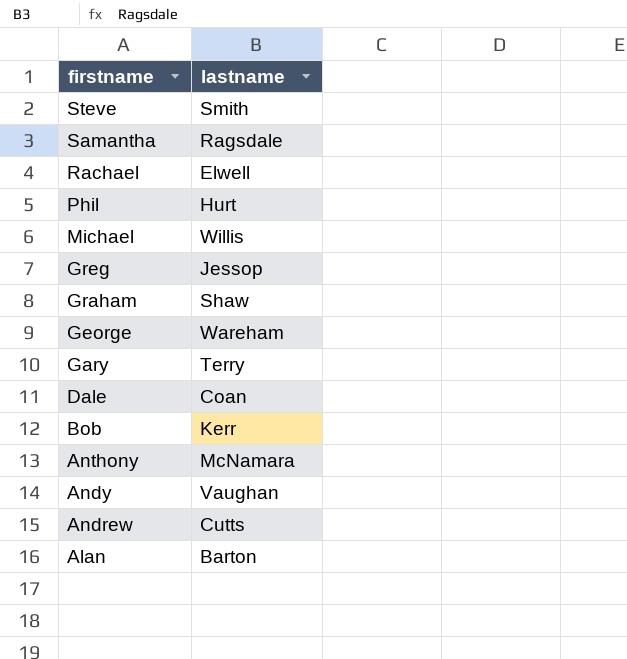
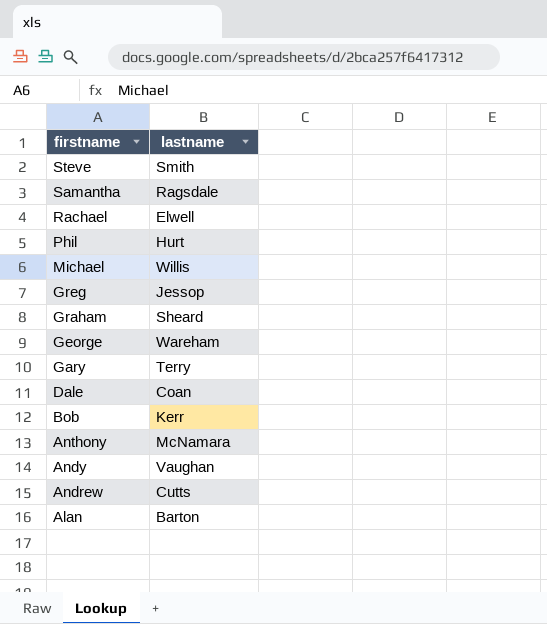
Graham | lastname: Shaw -> Sheard

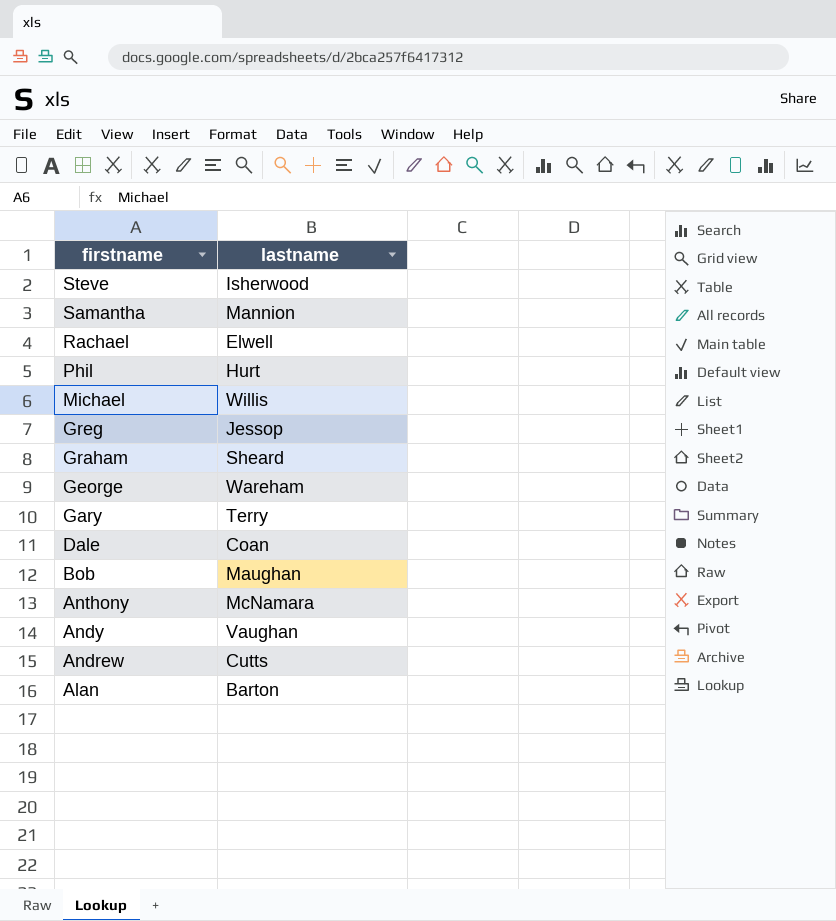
Steve | lastname: Smith -> Isherwood
Samantha | lastname: Ragsdale -> Mannion
Bob | lastname: Kerr -> Maughan

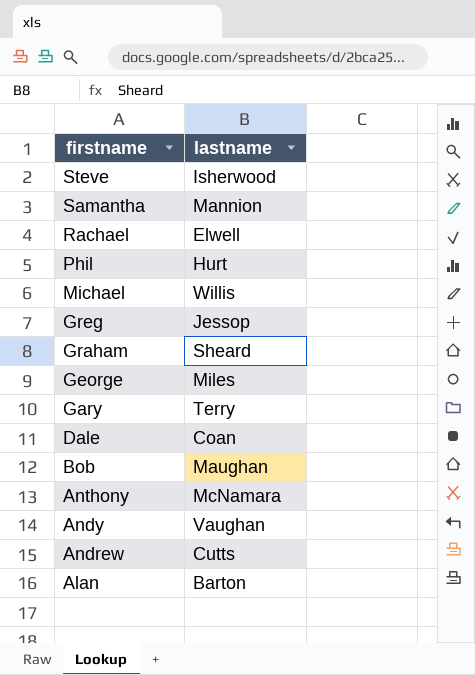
George | lastname: Wareham -> Miles

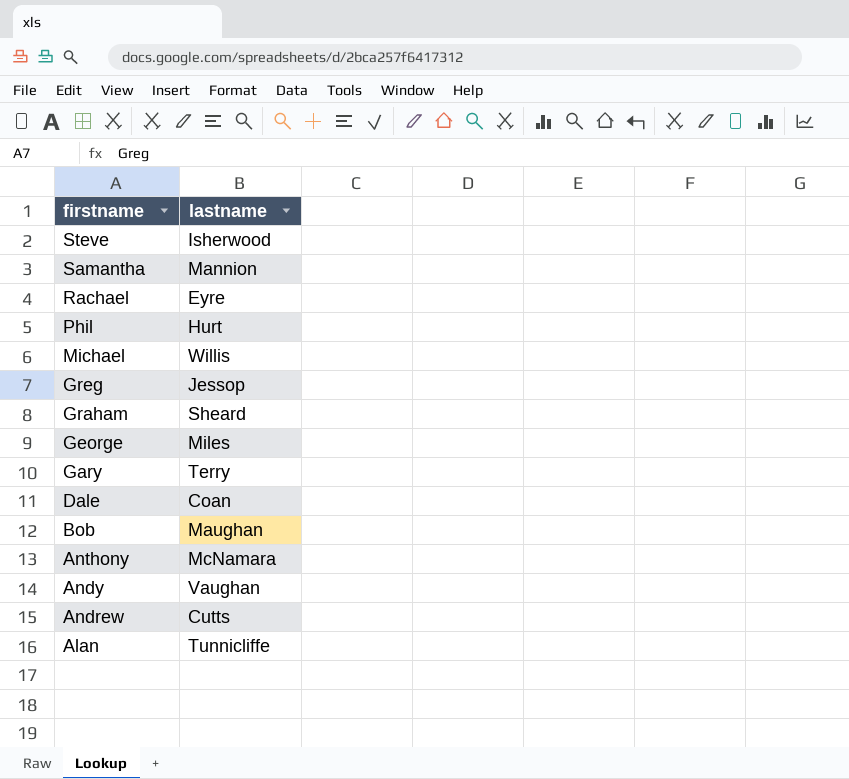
Rachael | lastname: Elwell -> Eyre
Alan | lastname: Barton -> Tunnicliffe

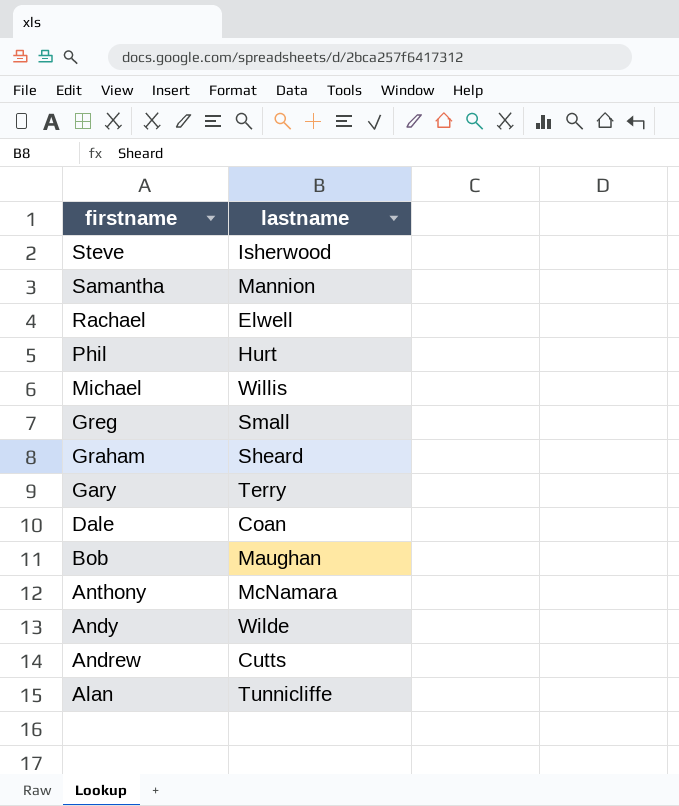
row George: Miles -> none
Rachael | lastname: Eyre -> Elwell
Greg | lastname: Jessop -> Small
Andy | lastname: Vaughan -> Wilde

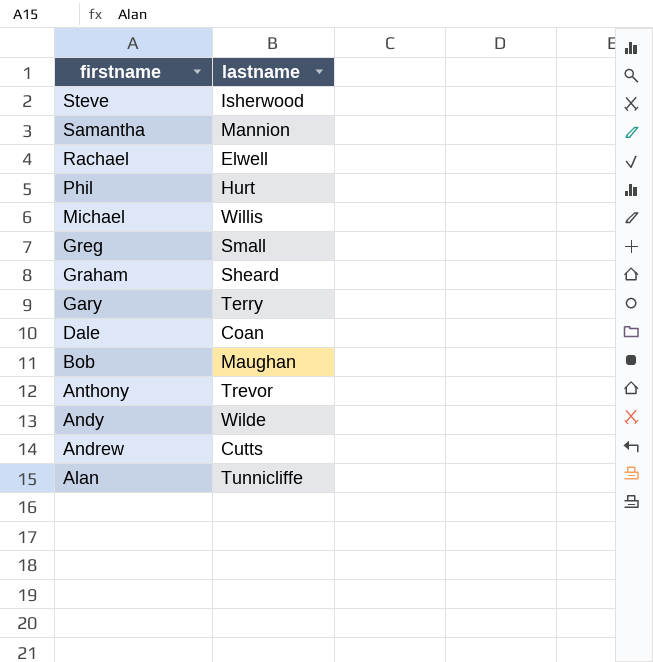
Anthony | lastname: McNamara -> Trevor

